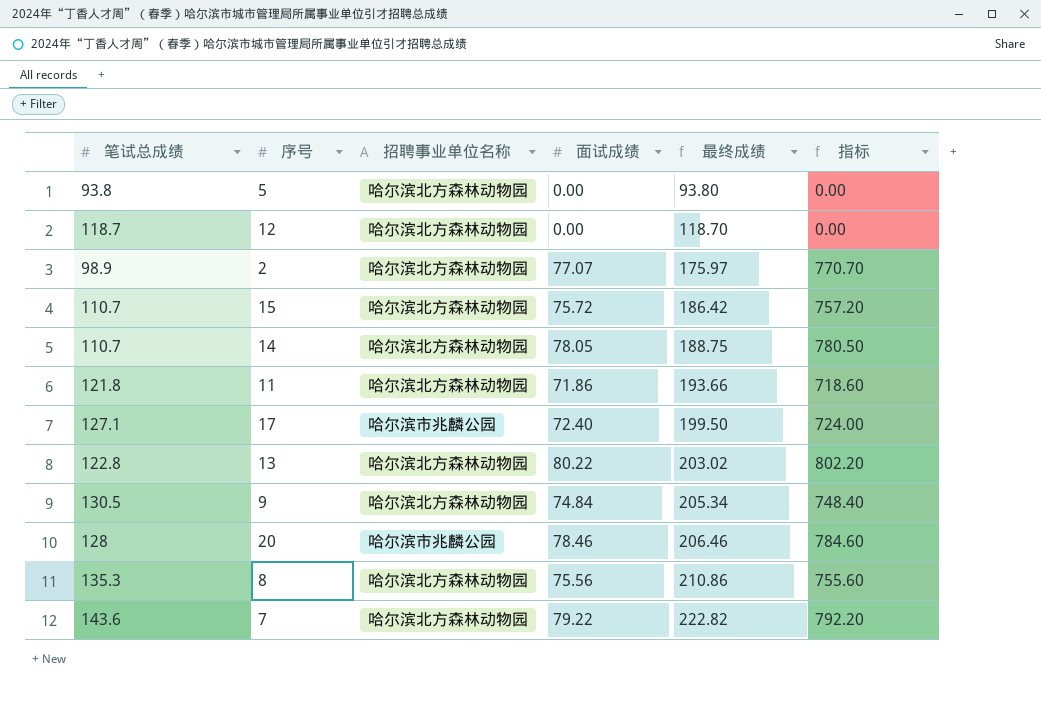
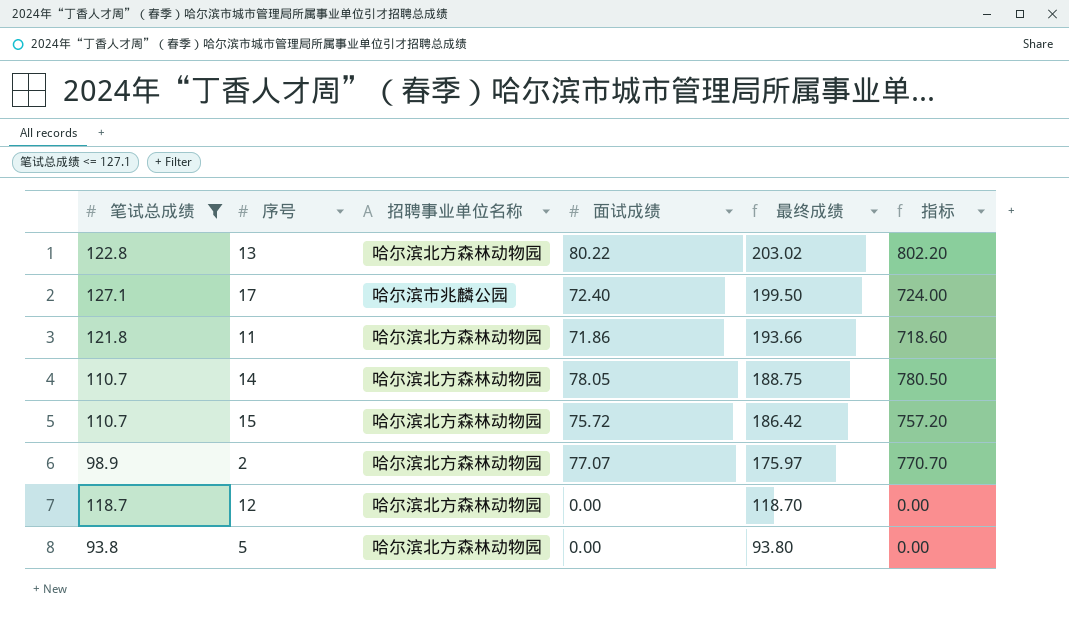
filter: none -> 笔试总成绩 <= 127.1
row order: 最终成绩 ascending -> 最终成绩 descending

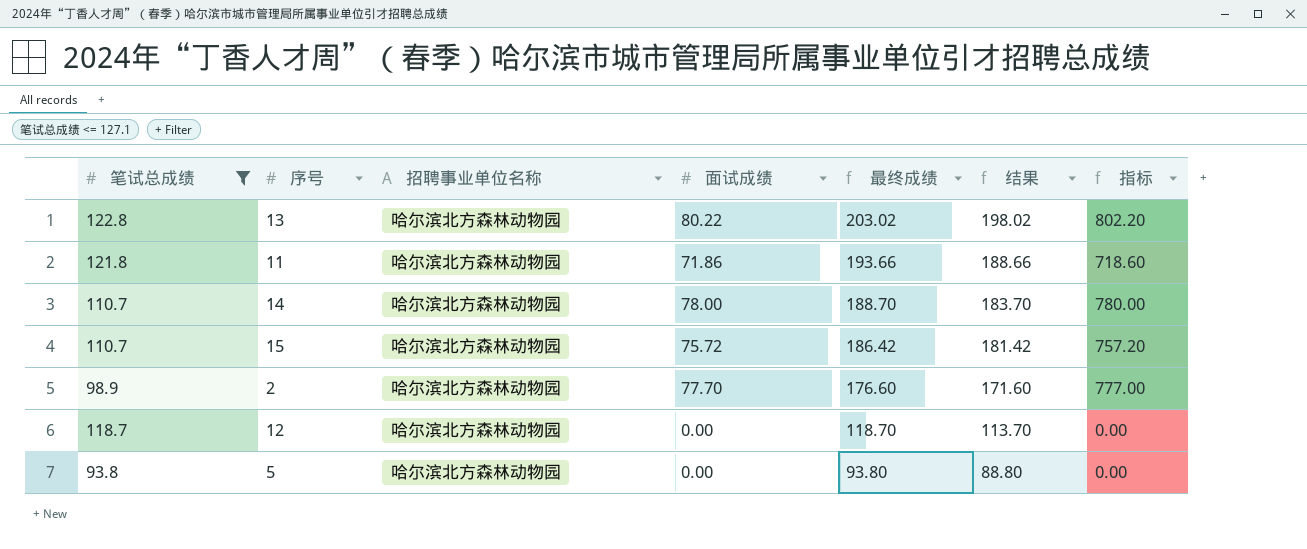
column 结果 | formula: none -> [最终成绩] - 5
row 17: 127.1 | 哈尔滨市兆麟公园 | 72.40 | 199.50 | 724.00 -> none
14 | 面试成绩: 78.05 -> 78.00
14 | 最终成绩: 188.75 -> 188.70
14 | 指标: 780.50 -> 780.00
2 | 面试成绩: 77.07 -> 77.70
2 | 最终成绩: 175.97 -> 176.60
2 | 指标: 770.70 -> 777.00

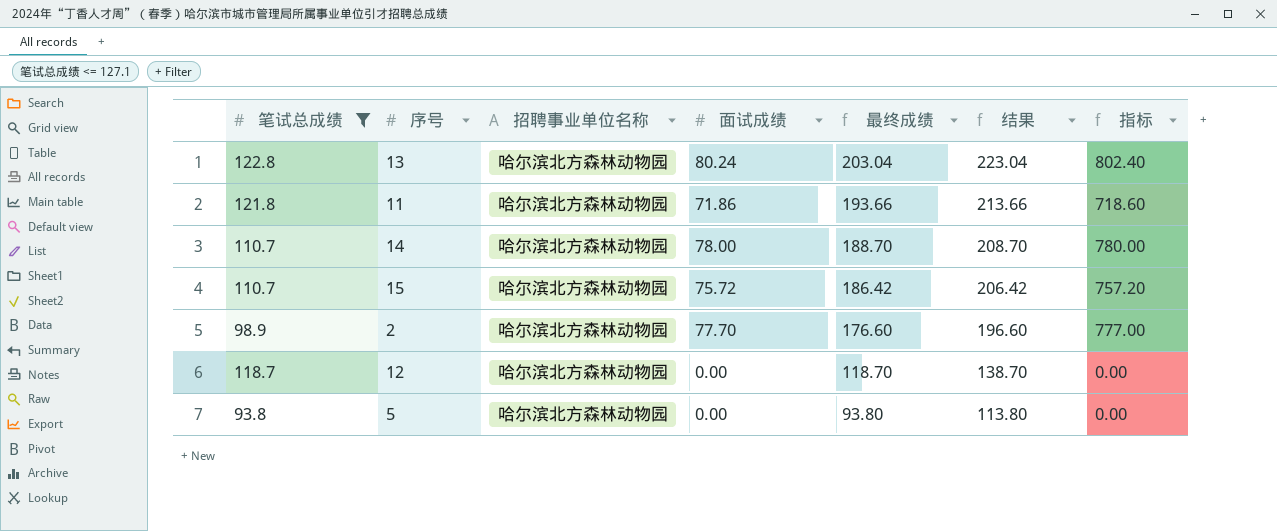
column 结果 | formula: [最终成绩] - 5 -> [最终成绩] + 20
13 | 面试成绩: 80.22 -> 80.24
13 | 最终成绩: 203.02 -> 203.04
13 | 指标: 802.20 -> 802.40

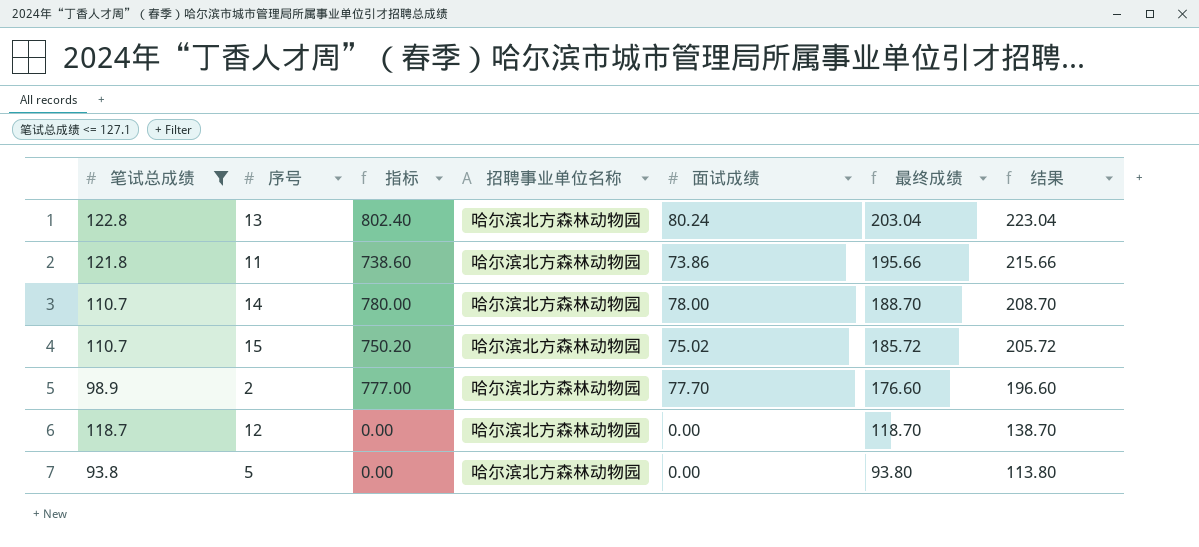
column 指标 | position: 7 -> 3
11 | 指标: 718.60 -> 738.60
11 | 面试成绩: 71.86 -> 73.86
11 | 最终成绩: 193.66 -> 195.66
11 | 结果: 213.66 -> 215.66
15 | 指标: 757.20 -> 750.20
15 | 面试成绩: 75.72 -> 75.02
15 | 最终成绩: 186.42 -> 185.72
15 | 结果: 206.42 -> 205.72

